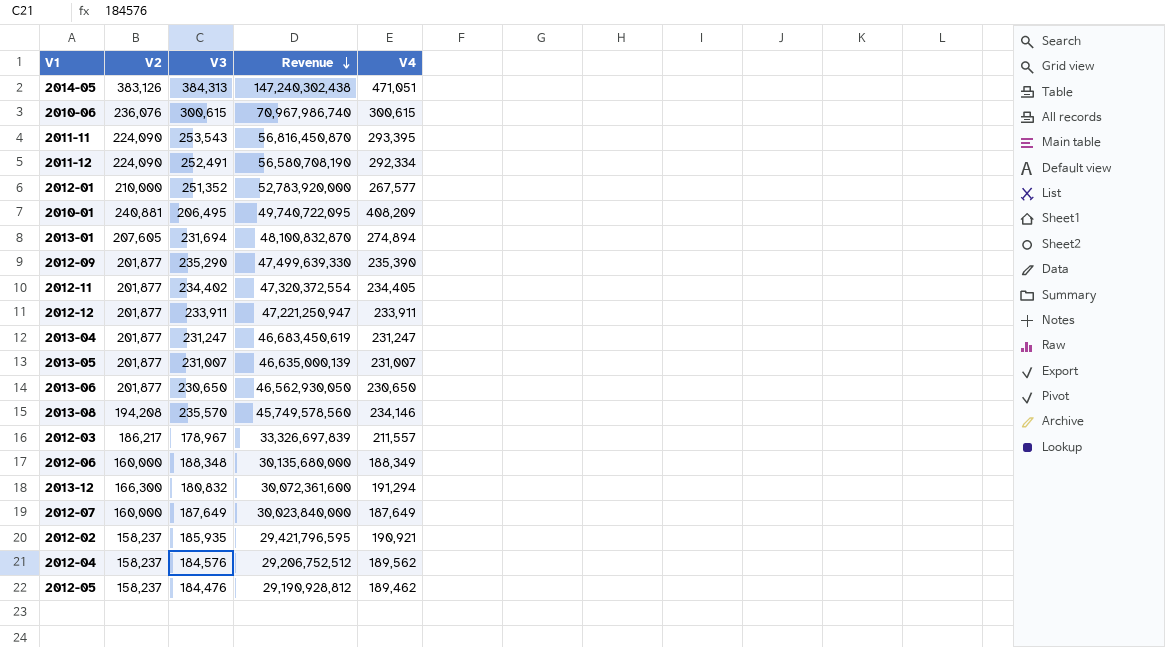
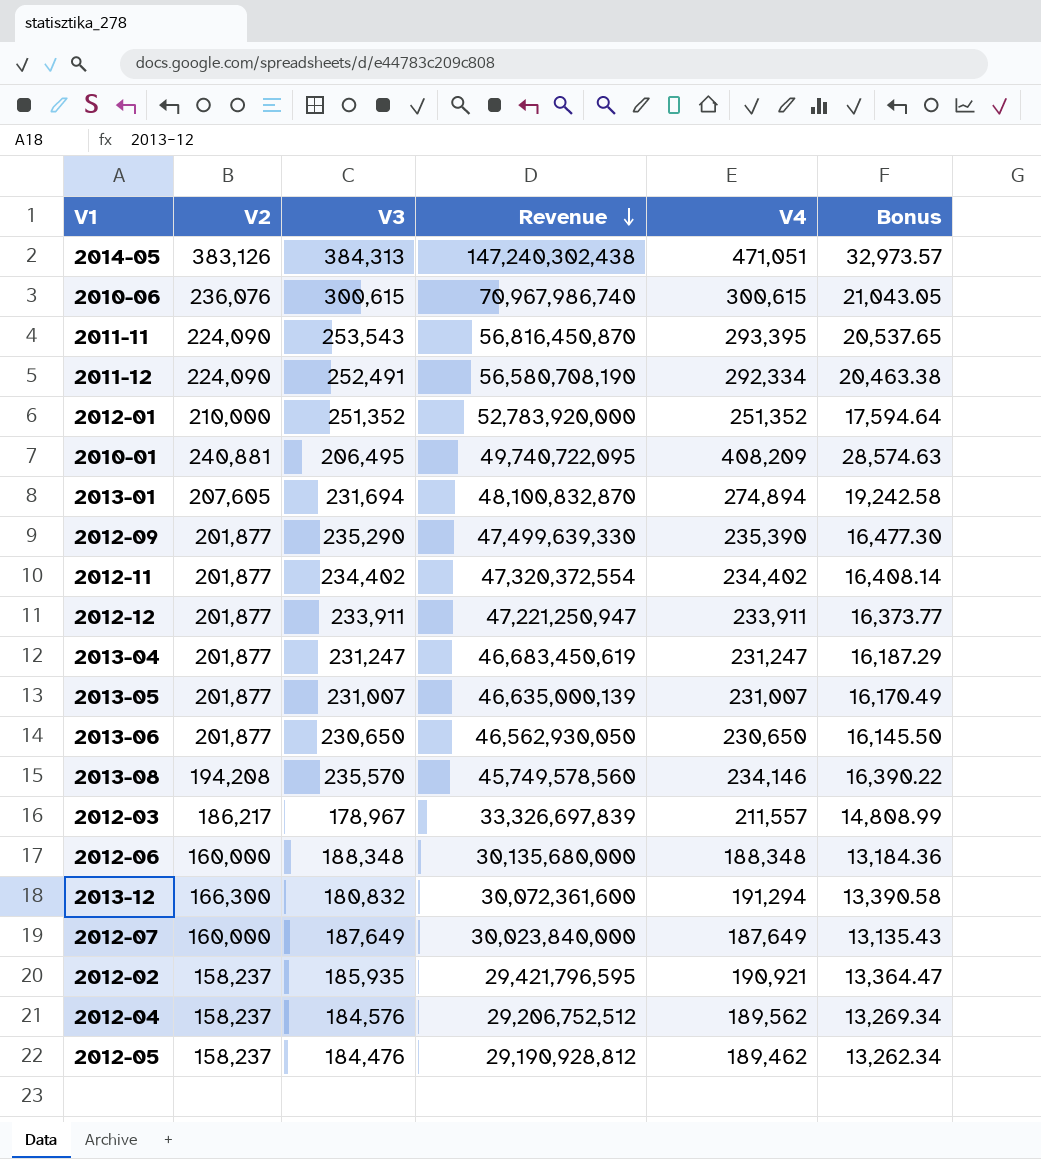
column Bonus | formula: none -> [V4] * 0.07
2012-01 | V4: 267,577 -> 251,352
2012-11 | V4: 234,405 -> 234,402
2012-06 | V4: 188,349 -> 188,348

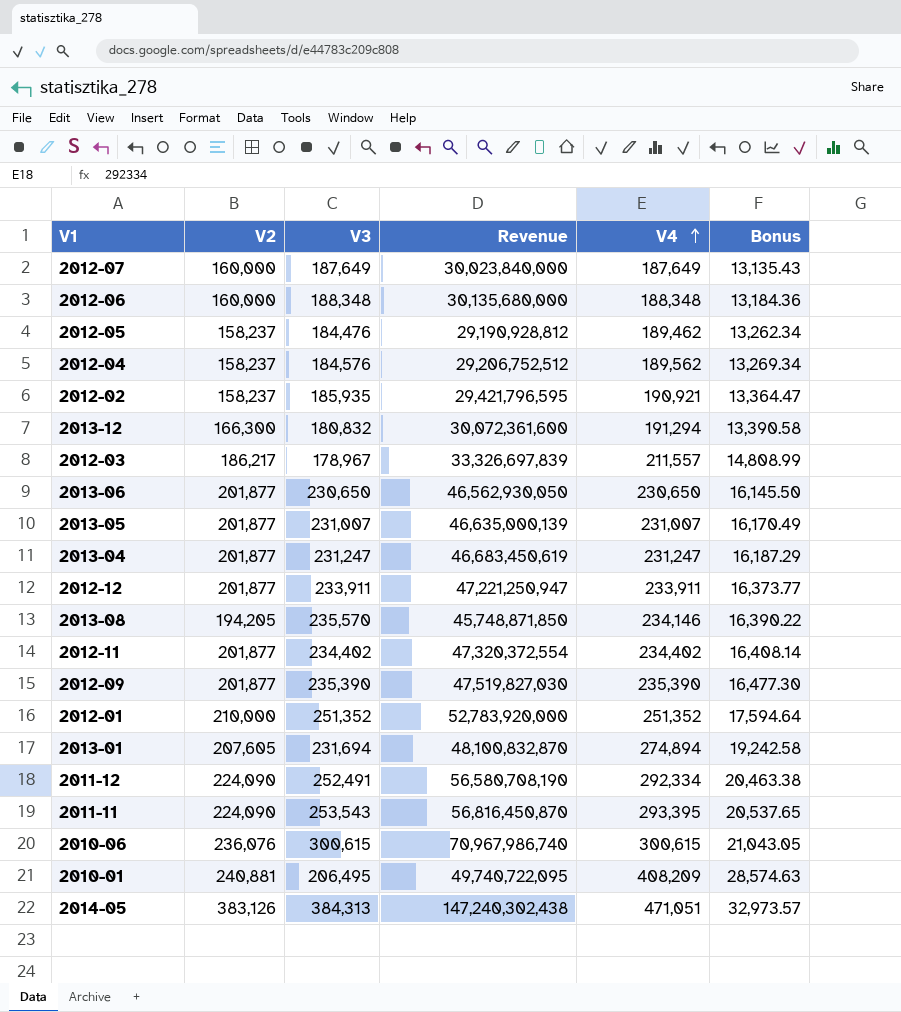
row order: Revenue descending -> V4 ascending
2013-08 | V2: 194,208 -> 194,205
2013-08 | Revenue: 45,749,578,560 -> 45,748,871,850
2012-09 | V3: 235,290 -> 235,390
2012-09 | Revenue: 47,499,639,330 -> 47,519,827,030

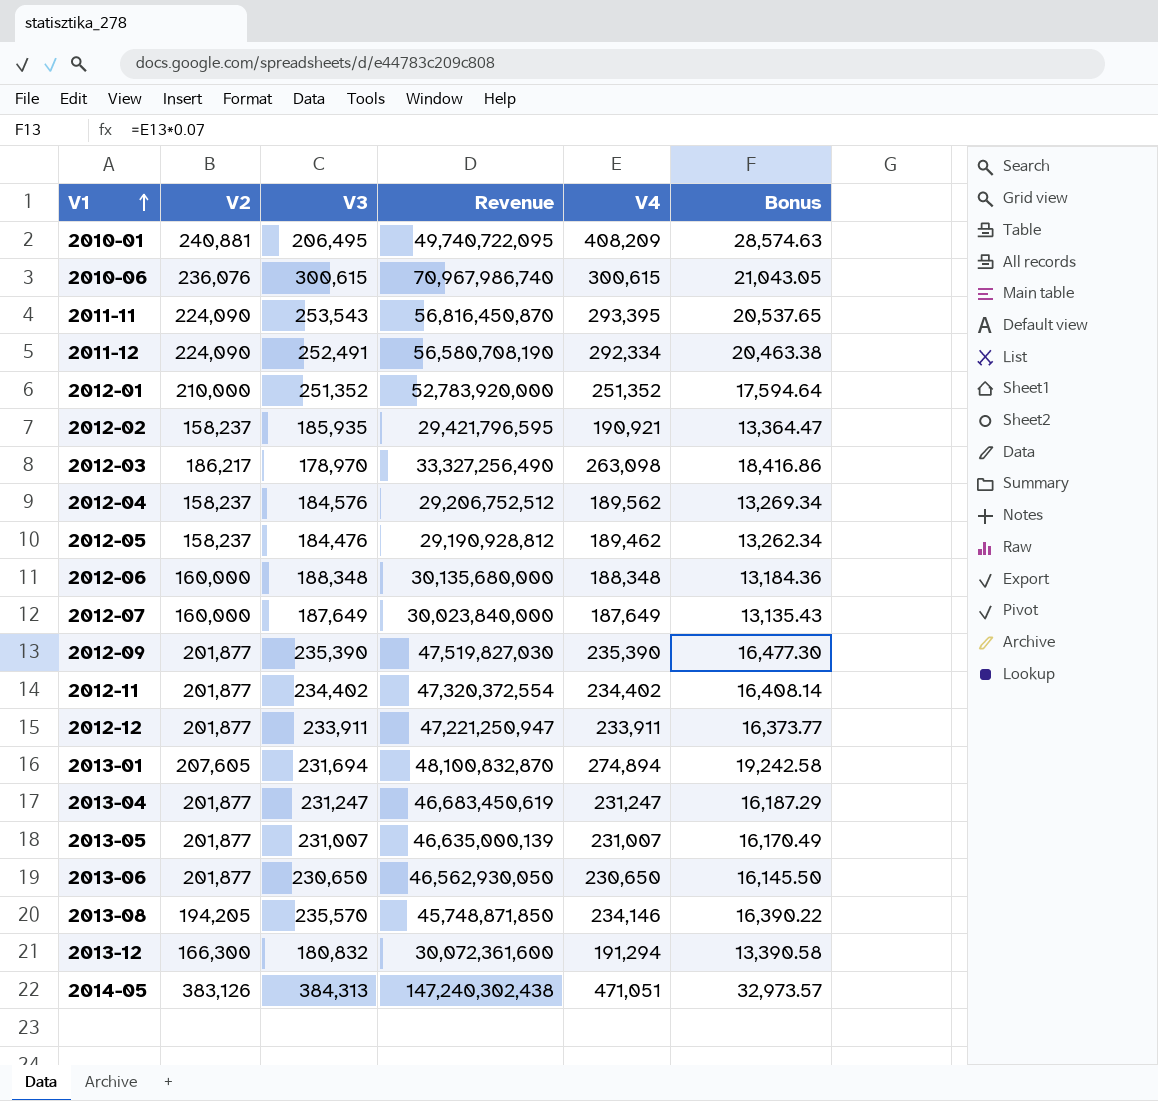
row order: V4 ascending -> V1 ascending
2012-03 | V3: 178,967 -> 178,970
2012-03 | Revenue: 33,326,697,839 -> 33,327,256,490
2012-03 | V4: 211,557 -> 263,098
2012-03 | Bonus: 14,808.99 -> 18,416.86

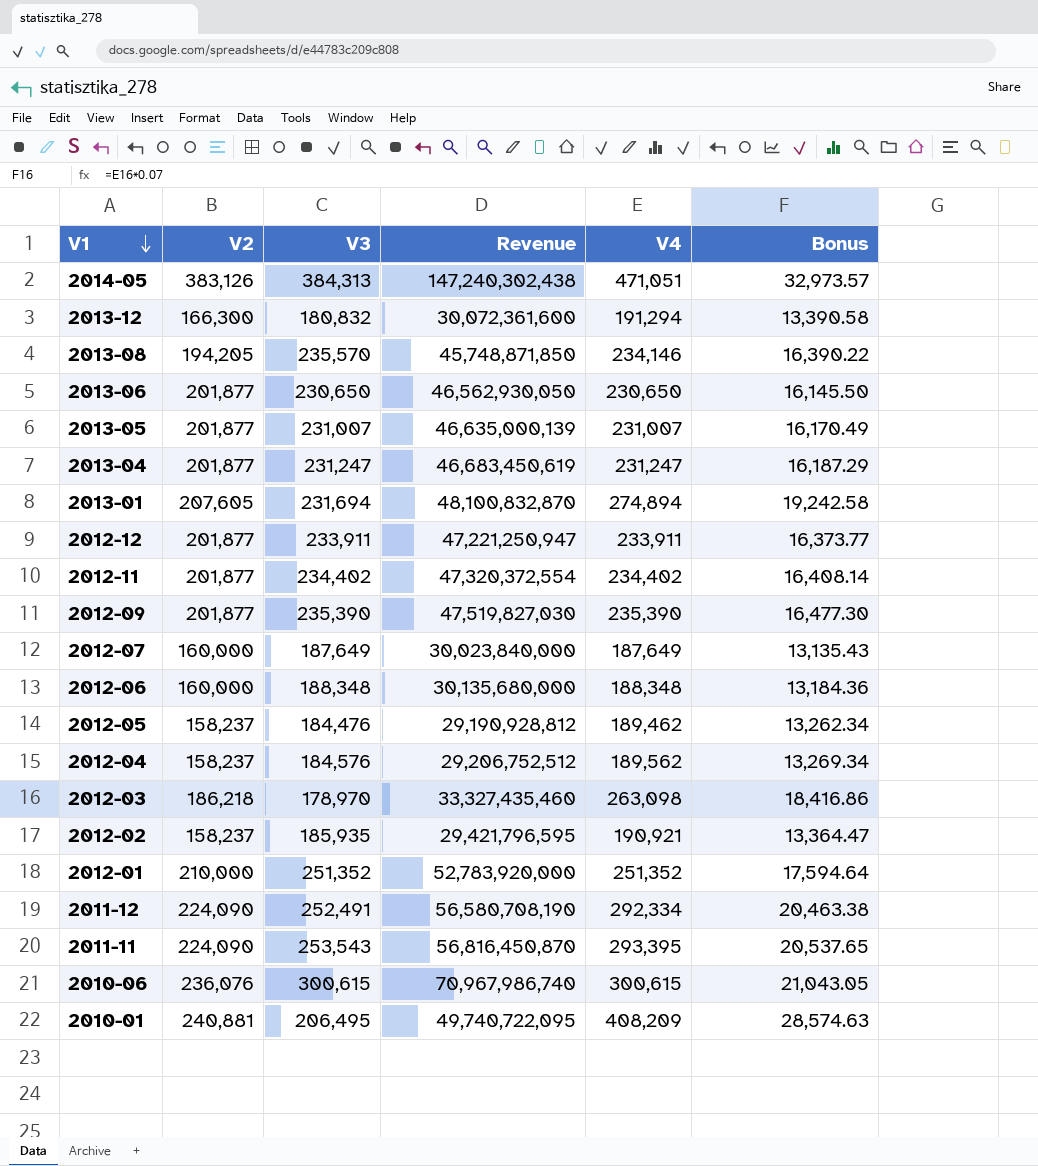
row order: V1 ascending -> V1 descending
2012-03 | V2: 186,217 -> 186,218
2012-03 | Revenue: 33,327,256,490 -> 33,327,435,460

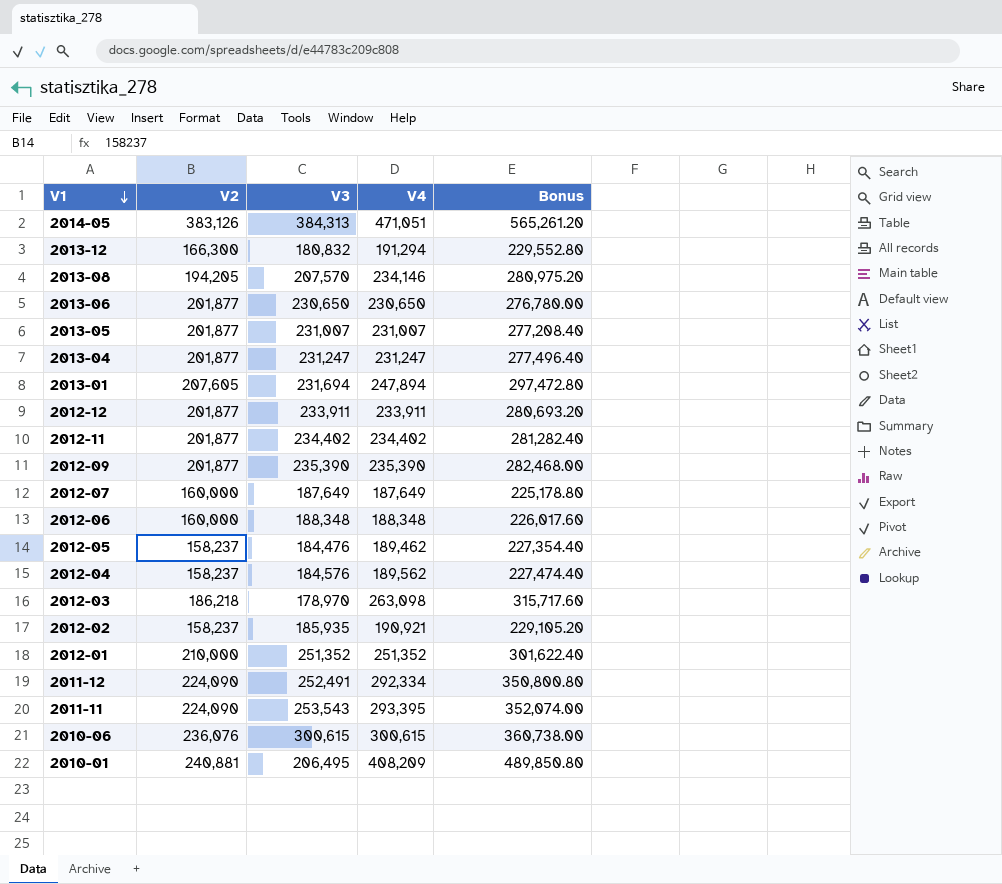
column Revenue | formula: [V2] * [V3] -> none
column Bonus | formula: [V4] * 0.07 -> [V4] * 1.2
2013-08 | V3: 235,570 -> 207,570
2013-01 | V4: 274,894 -> 247,894

